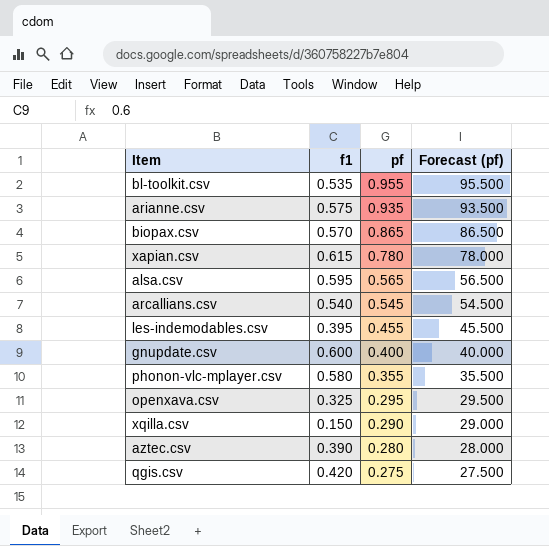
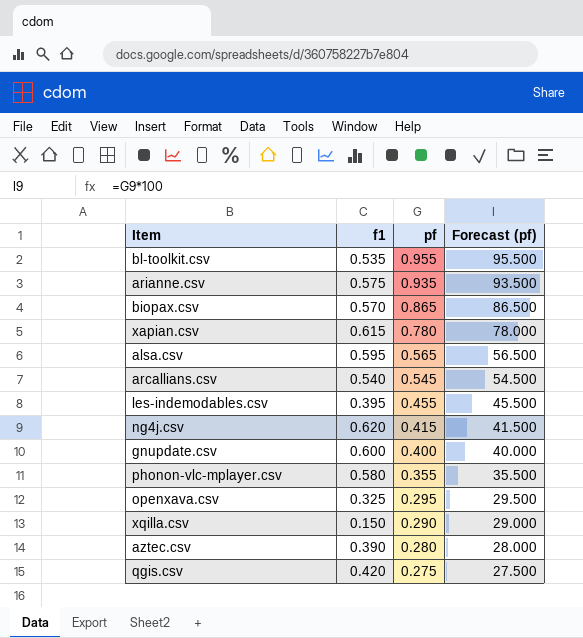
row ng4j.csv: none -> 0.620 | 0.415 | 41.500

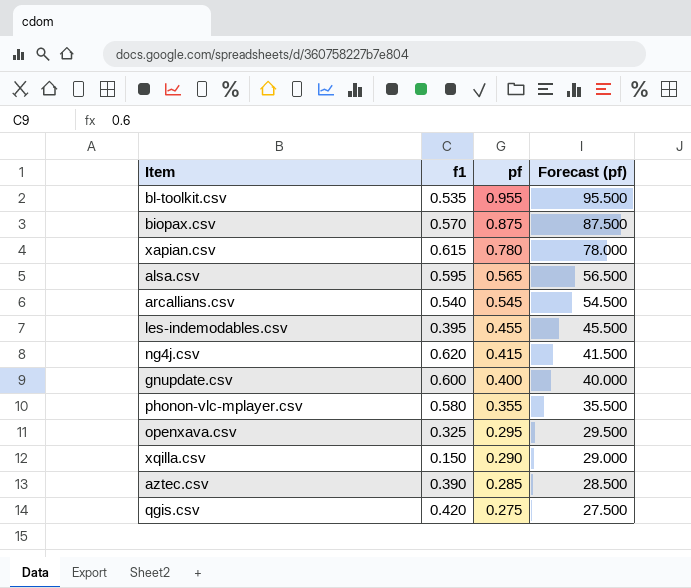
row arianne.csv: 0.575 | 0.935 | 93.500 -> none
biopax.csv | pf: 0.865 -> 0.875
biopax.csv | Forecast (pf): 86.500 -> 87.500
aztec.csv | pf: 0.280 -> 0.285
aztec.csv | Forecast (pf): 28.000 -> 28.500

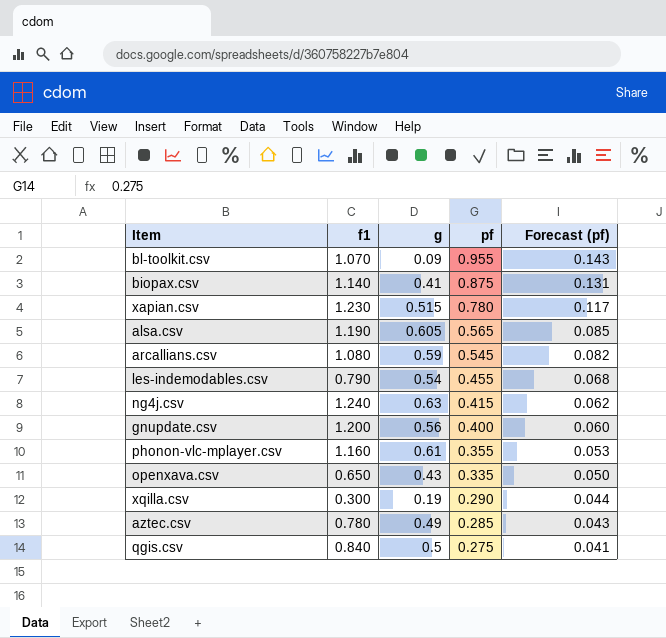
column g | position: none -> 3
column Forecast (pf) | formula: [pf] * 100 -> [pf] * 0.15
bl-toolkit.csv | f1: 0.535 -> 1.070
biopax.csv | f1: 0.570 -> 1.140
xapian.csv | f1: 0.615 -> 1.230
alsa.csv | f1: 0.595 -> 1.190
arcallians.csv | f1: 0.540 -> 1.080
les-indemodables.csv | f1: 0.395 -> 0.790
ng4j.csv | f1: 0.620 -> 1.240
gnupdate.csv | f1: 0.600 -> 1.200
phonon-vlc-mplayer.csv | f1: 0.580 -> 1.160
openxava.csv | f1: 0.325 -> 0.650
openxava.csv | pf: 0.295 -> 0.335
xqilla.csv | f1: 0.150 -> 0.300
aztec.csv | f1: 0.390 -> 0.780
qgis.csv | f1: 0.420 -> 0.840

